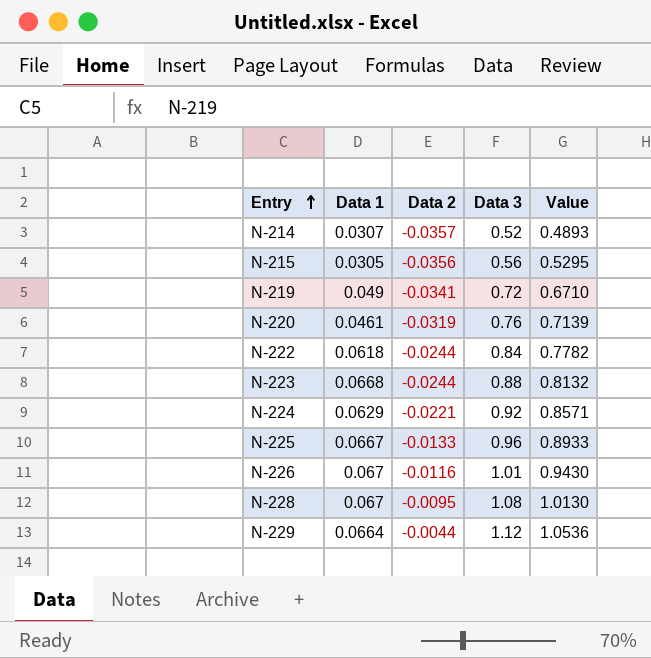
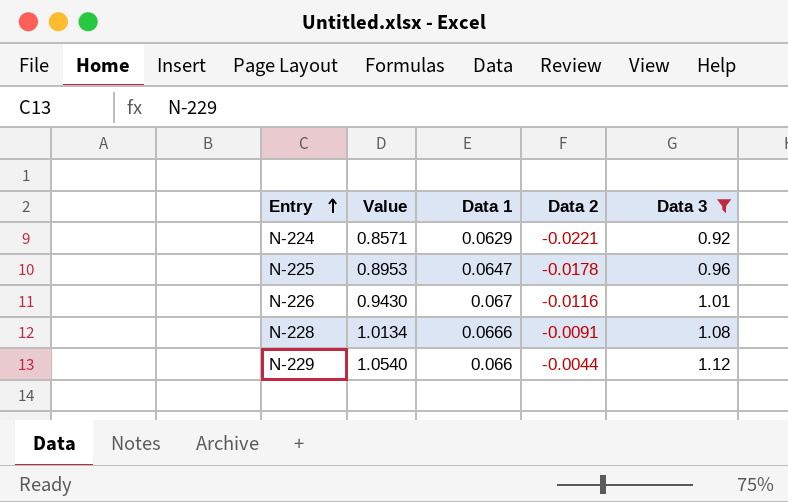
filter: none -> Data 3 >= 0.92
column Value | position: 5 -> 2
N-225 | Value: 0.8933 -> 0.8953
N-225 | Data 1: 0.0667 -> 0.0647
N-225 | Data 2: -0.0133 -> -0.0178
N-228 | Value: 1.0130 -> 1.0134
N-228 | Data 1: 0.067 -> 0.0666
N-228 | Data 2: -0.0095 -> -0.0091
N-229 | Value: 1.0536 -> 1.0540
N-229 | Data 1: 0.0664 -> 0.066

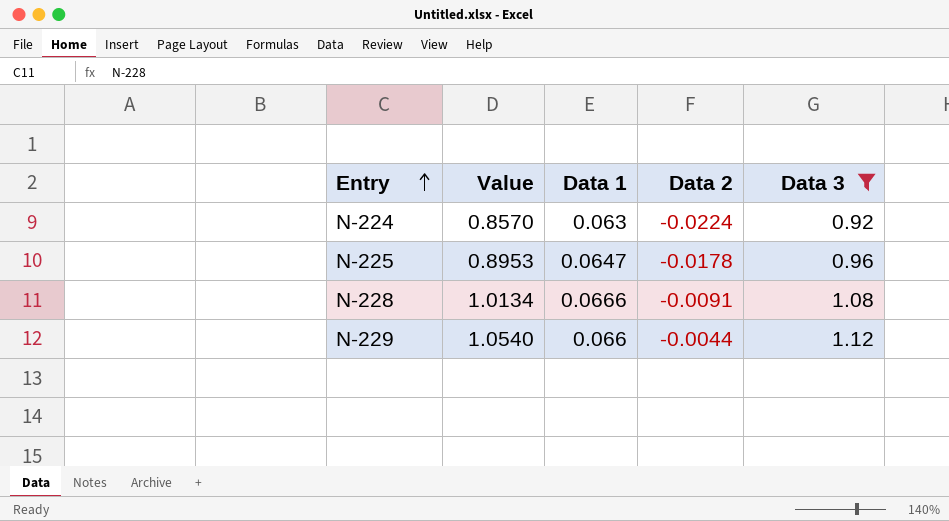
row N-226: 0.9430 | 0.067 | -0.0116 | 1.01 -> none
N-224 | Value: 0.8571 -> 0.8570
N-224 | Data 1: 0.0629 -> 0.063
N-224 | Data 2: -0.0221 -> -0.0224

